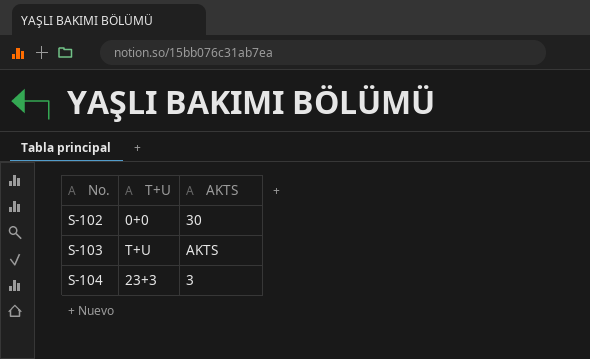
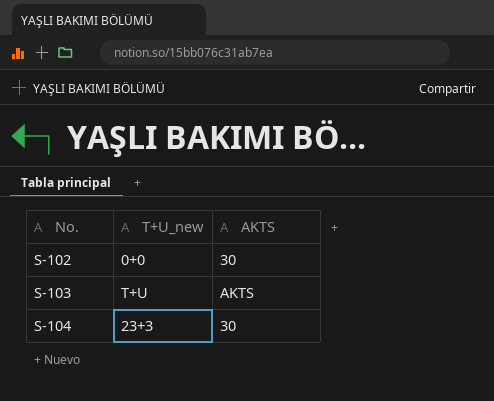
column name: T+U -> T+U_new
S-104 | AKTS: 3 -> 30

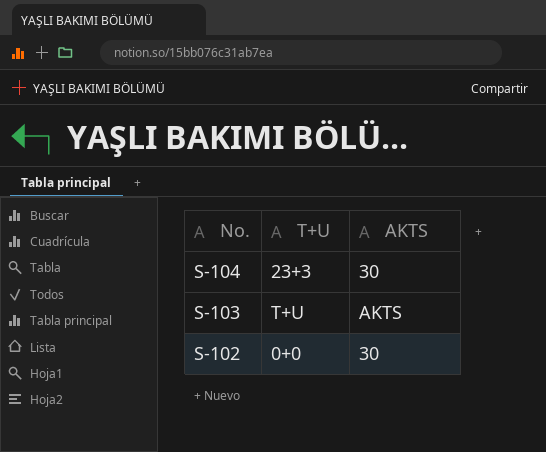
row order: No. ascending -> No. descending
column name: T+U_new -> T+U

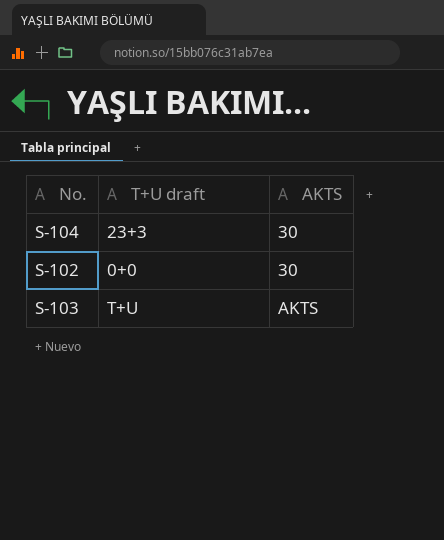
row order: No. descending -> AKTS ascending
column name: T+U -> T+U draft

